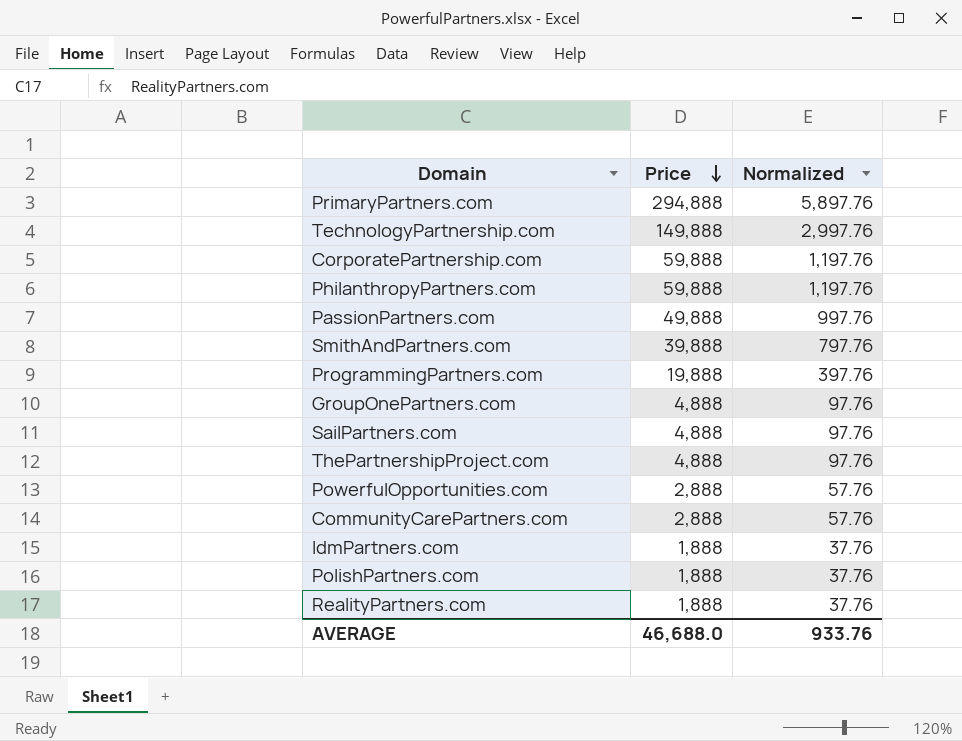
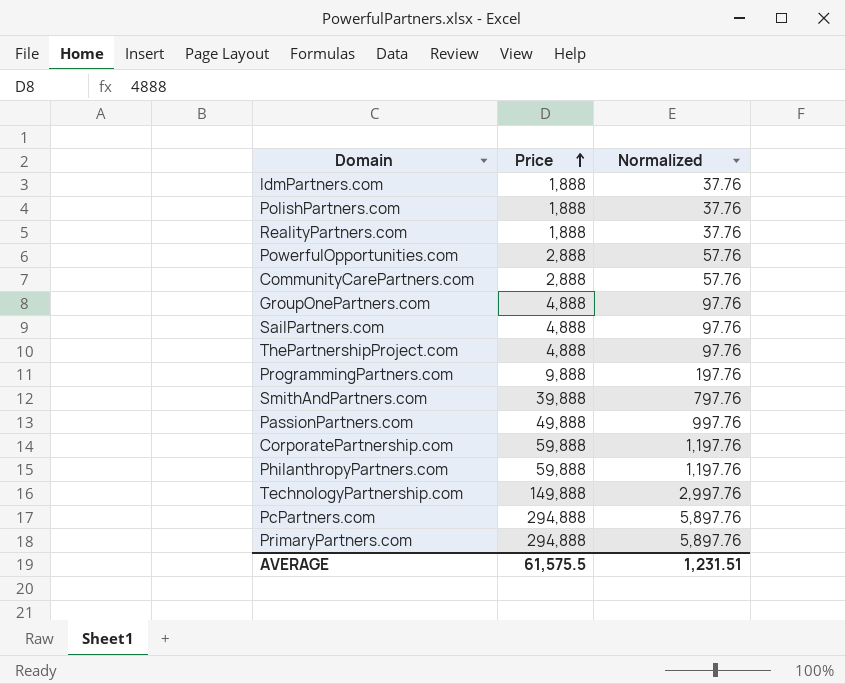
row order: Price descending -> Price ascending
ProgrammingPartners.com | Price: 19,888 -> 9,888
ProgrammingPartners.com | Normalized: 397.76 -> 197.76
row PcPartners.com: none -> 294,888 | 5,897.76
AVERAGE | Price: 46,688.0 -> 61,575.5
AVERAGE | Normalized: 933.76 -> 1,231.51

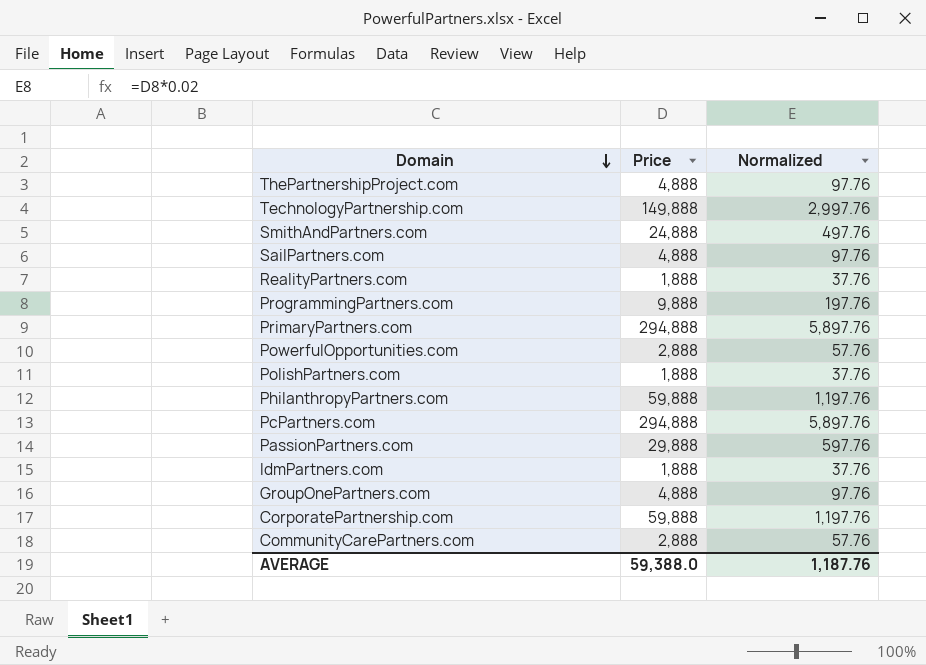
row order: Price ascending -> Domain descending
SmithAndPartners.com | Price: 39,888 -> 24,888
SmithAndPartners.com | Normalized: 797.76 -> 497.76
PassionPartners.com | Price: 49,888 -> 29,888
PassionPartners.com | Normalized: 997.76 -> 597.76
AVERAGE | Price: 61,575.5 -> 59,388.0
AVERAGE | Normalized: 1,231.51 -> 1,187.76

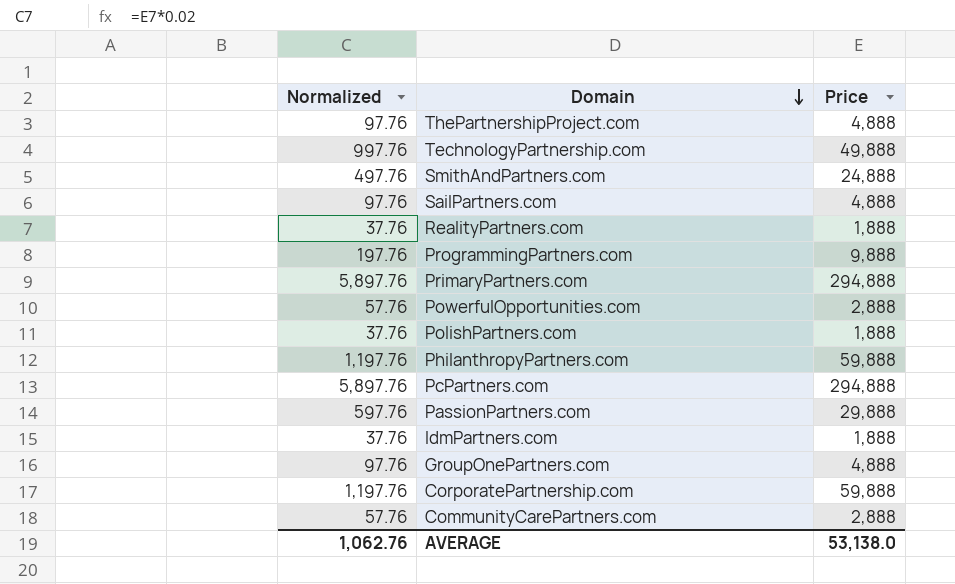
column Normalized | position: 3 -> 1
TechnologyPartnership.com | Normalized: 2,997.76 -> 997.76
TechnologyPartnership.com | Price: 149,888 -> 49,888
AVERAGE | Normalized: 1,187.76 -> 1,062.76
AVERAGE | Price: 59,388.0 -> 53,138.0

